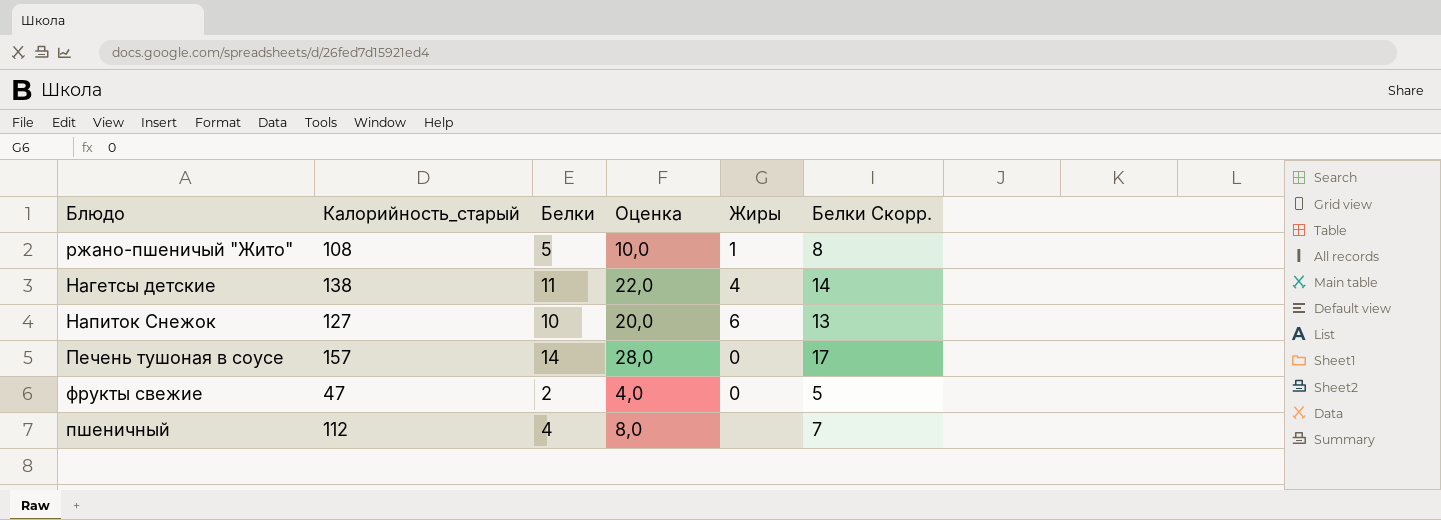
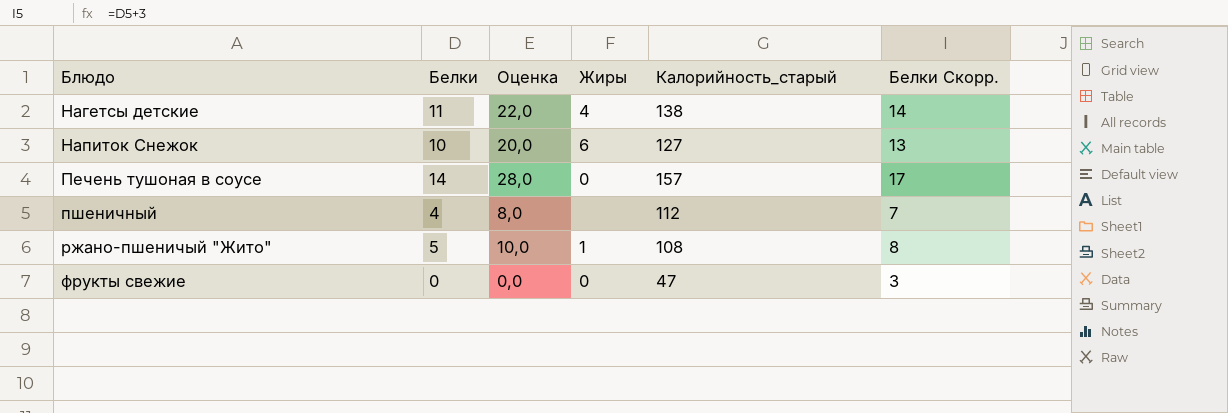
row order: none -> Блюдо ascending
column Калорийность_старый | position: 2 -> 5
фрукты свежие | Белки: 2 -> 0
фрукты свежие | Оценка: 4,0 -> 0,0
фрукты свежие | Белки Скорр.: 5 -> 3

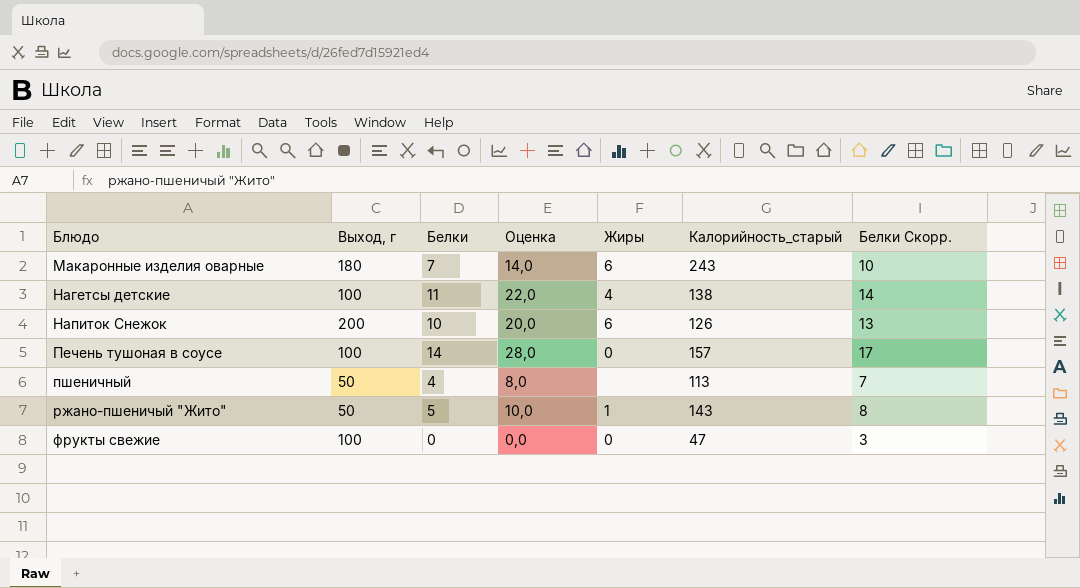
column Выход, г | position: none -> 2
row Макаронные изделия оварные: none -> 180 | 7 | 14,0 | 6 | 243 | 10
Напиток Снежок | Калорийность_старый: 127 -> 126
пшеничный | Калорийность_старый: 112 -> 113
ржано-пшеничый "Жито" | Калорийность_старый: 108 -> 143

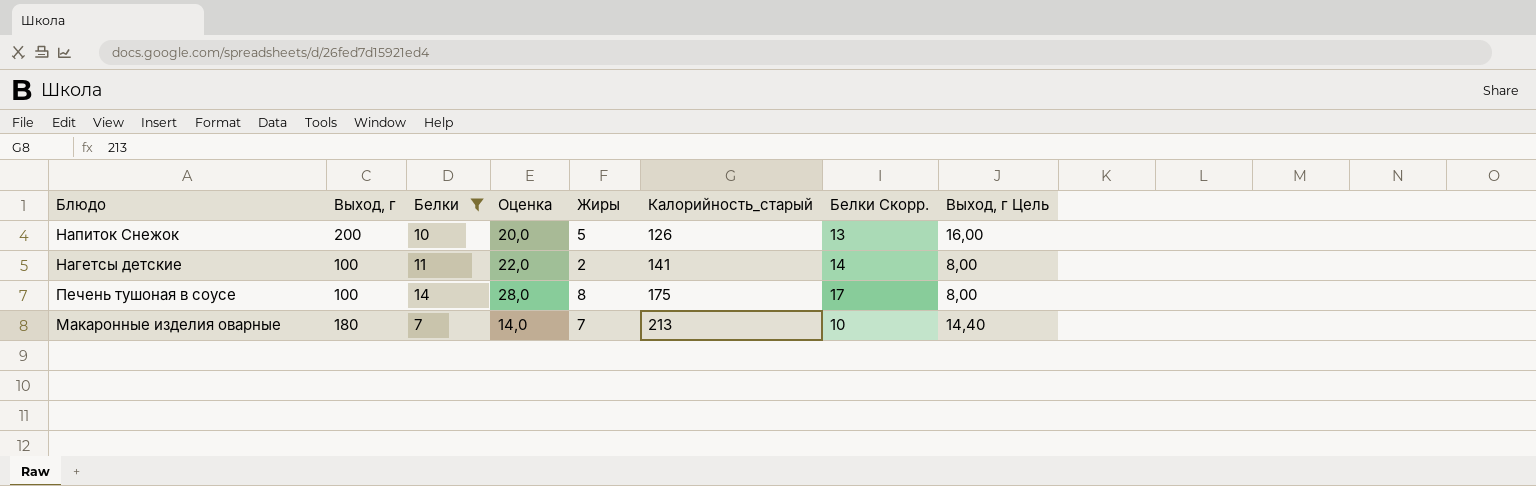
filter: none -> Белки >= 7
row order: Блюдо ascending -> Калорийность_старый ascending
column Выход, г Цель | formula: none -> [Выход, г] * 0,08
Напиток Снежок | Жиры: 6 -> 5
Нагетсы детские | Жиры: 4 -> 2
Нагетсы детские | Калорийность_старый: 138 -> 141
Печень тушоная в соусе | Жиры: 0 -> 8
Печень тушоная в соусе | Калорийность_старый: 157 -> 175
Макаронные изделия оварные | Жиры: 6 -> 7
Макаронные изделия оварные | Калорийность_старый: 243 -> 213

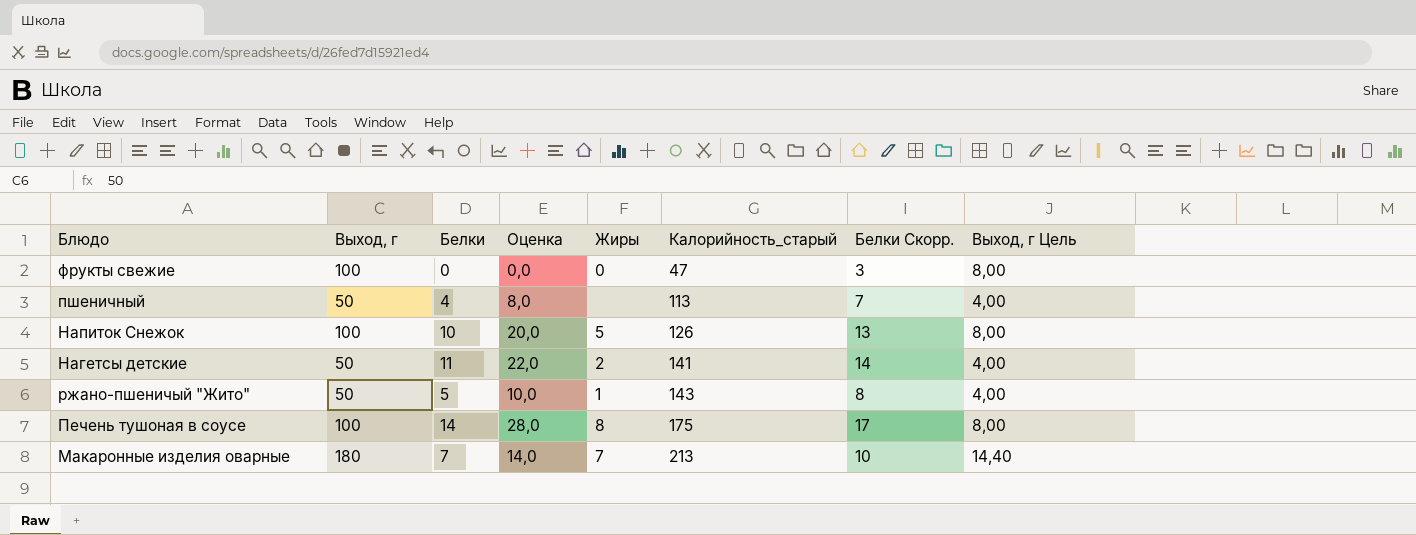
filter: Белки >= 7 -> none
Напиток Снежок | Выход, г: 200 -> 100
Напиток Снежок | Выход, г Цель: 16,00 -> 8,00
Нагетсы детские | Выход, г: 100 -> 50
Нагетсы детские | Выход, г Цель: 8,00 -> 4,00

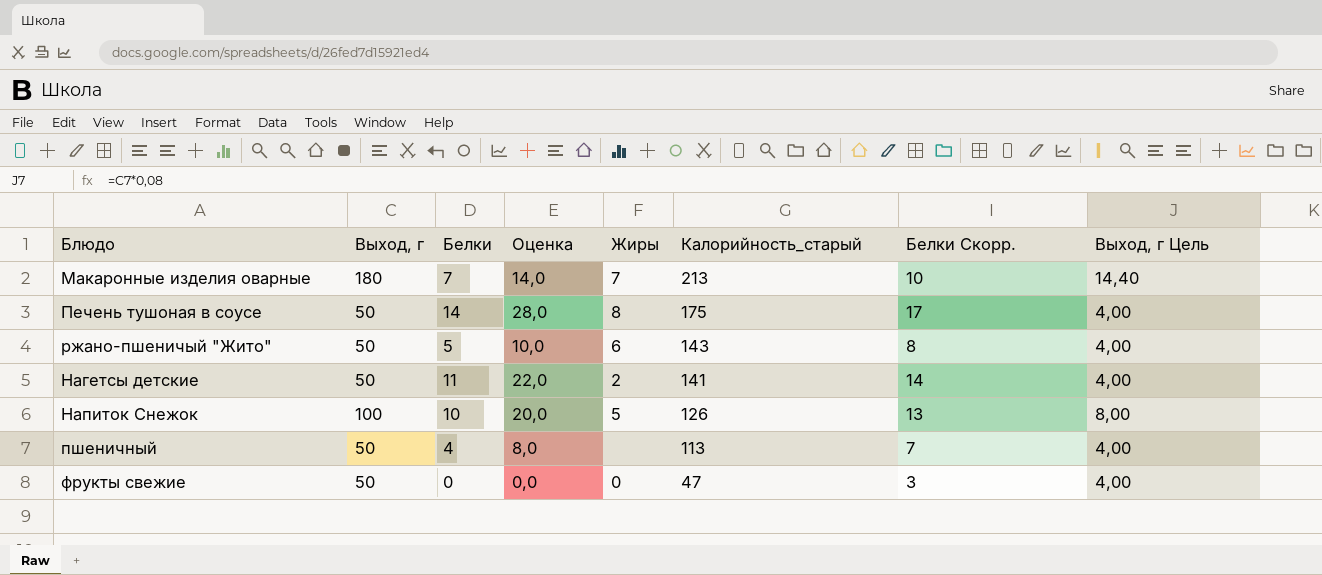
row order: Калорийность_старый ascending -> Калорийность_старый descending
Печень тушоная в соусе | Выход, г: 100 -> 50
Печень тушоная в соусе | Выход, г Цель: 8,00 -> 4,00
ржано-пшеничый "Жито" | Жиры: 1 -> 6
фрукты свежие | Выход, г: 100 -> 50
фрукты свежие | Выход, г Цель: 8,00 -> 4,00

